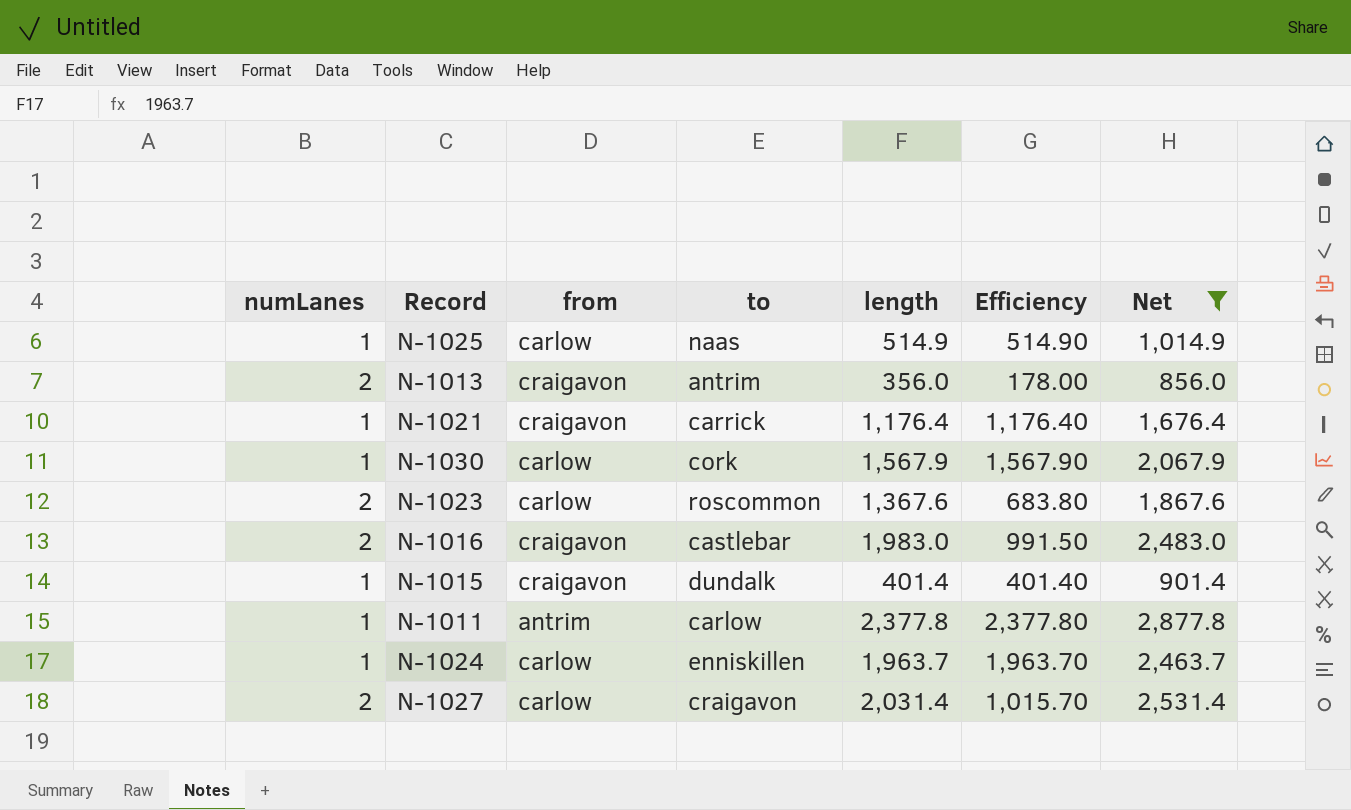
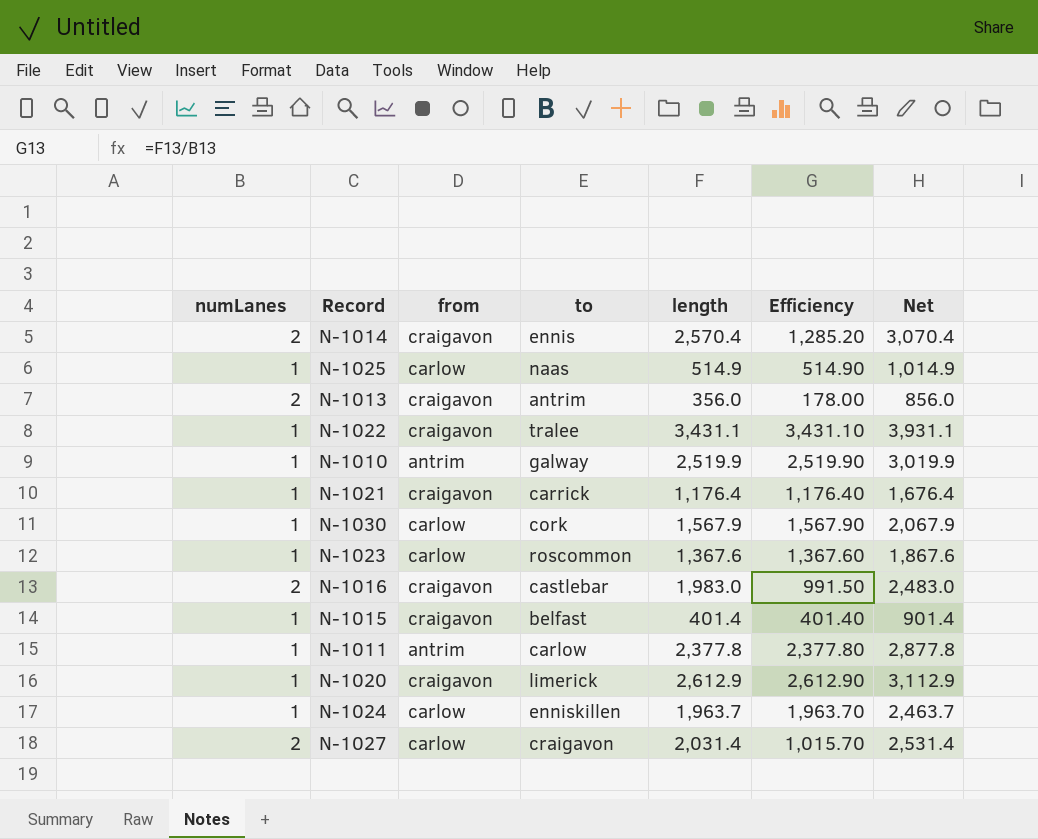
filter: Net <= 2,877.8 -> none
N-1023 | numLanes: 2 -> 1
N-1023 | Efficiency: 683.80 -> 1,367.60
N-1015 | to: dundalk -> belfast

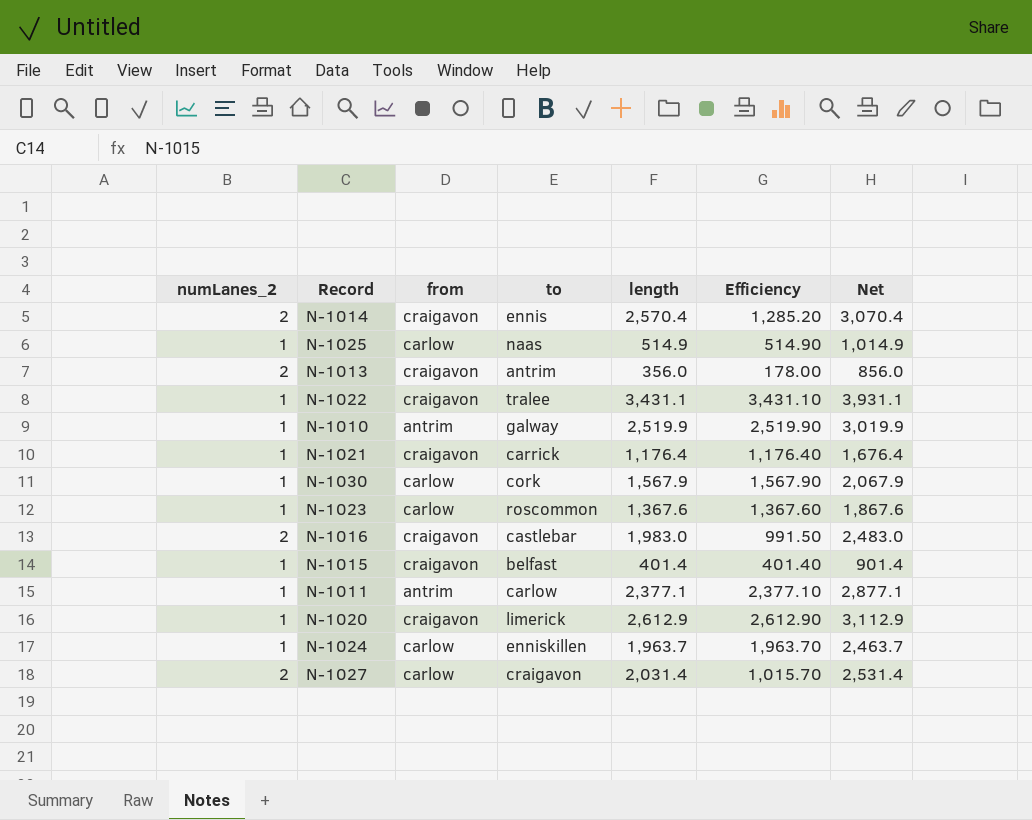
column name: numLanes -> numLanes_2
N-1011 | length: 2,377.8 -> 2,377.1
N-1011 | Efficiency: 2,377.80 -> 2,377.10
N-1011 | Net: 2,877.8 -> 2,877.1

